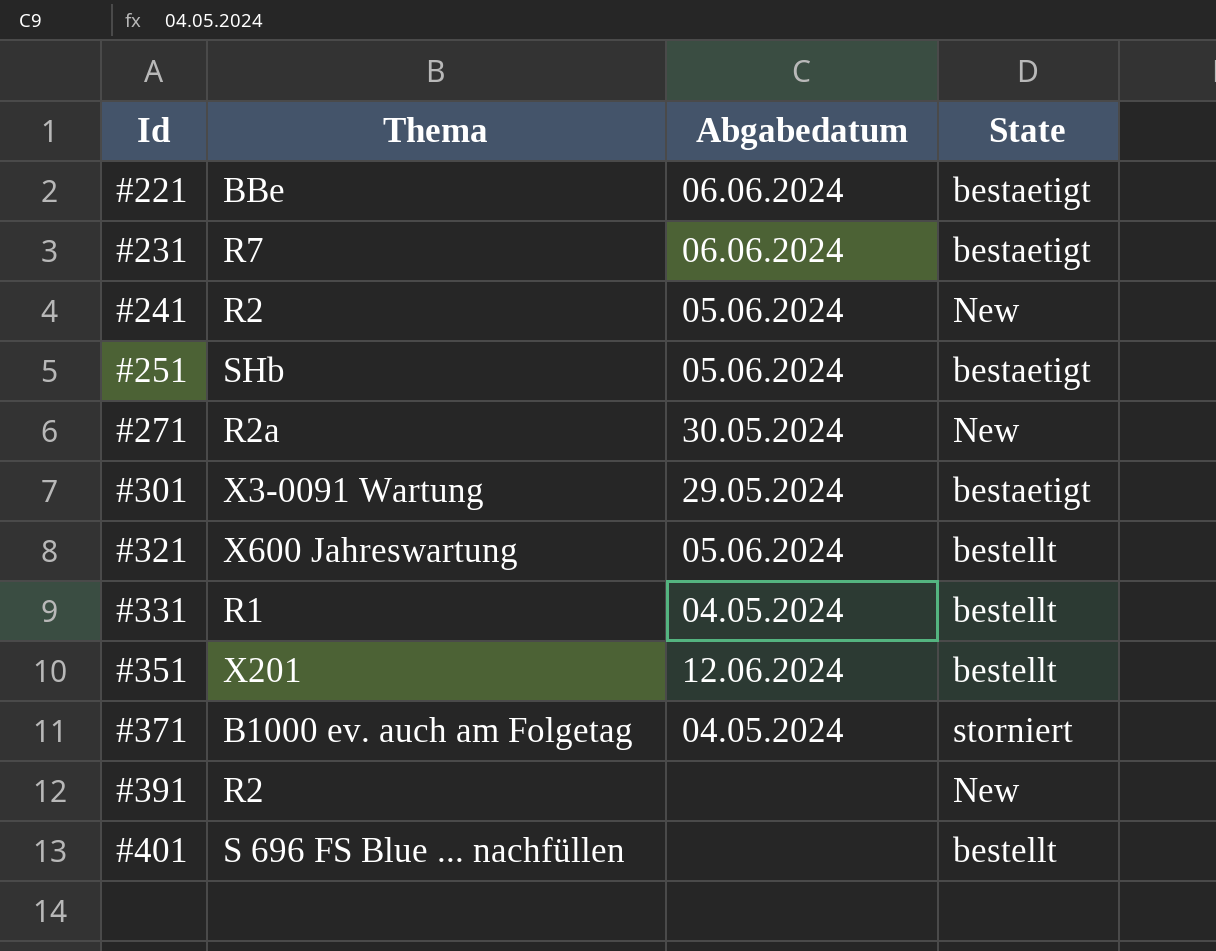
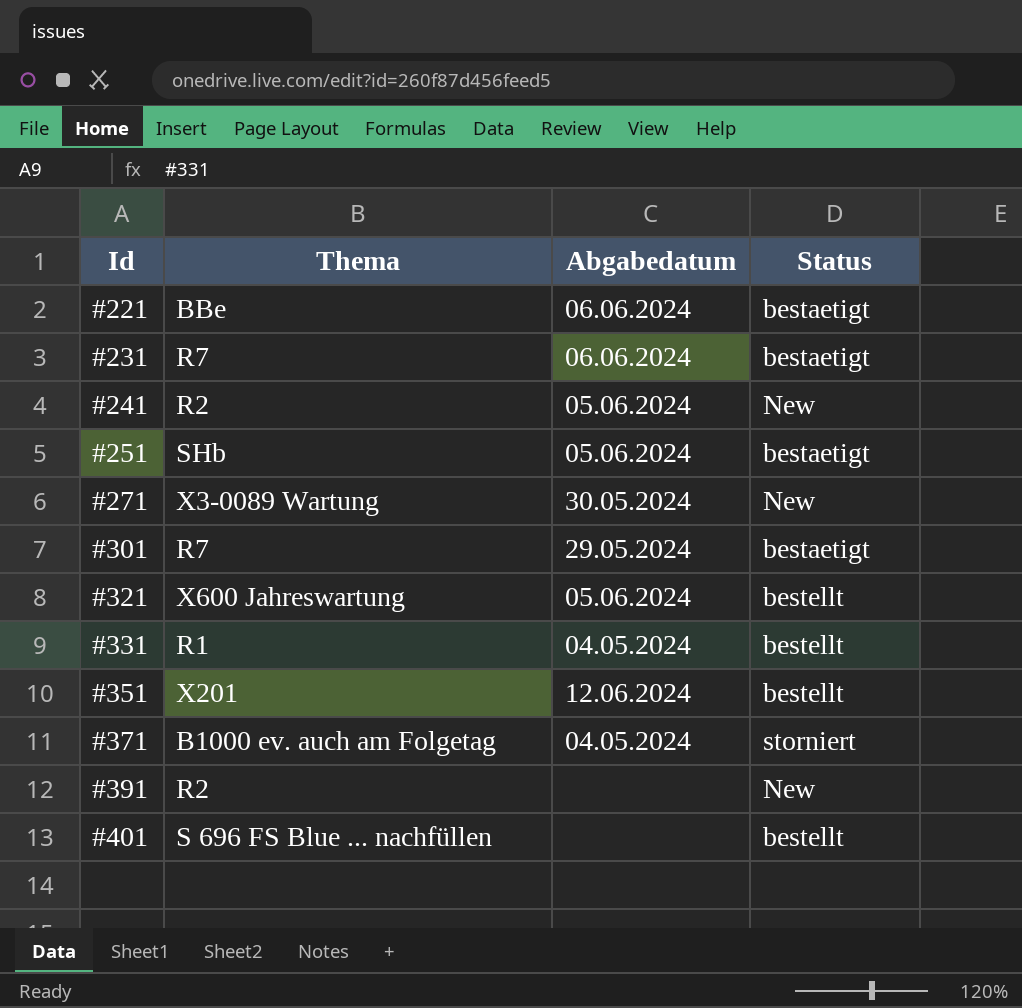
column name: State -> Status
#271 | Thema: R2a -> X3-0089 Wartung
#301 | Thema: X3-0091 Wartung -> R7

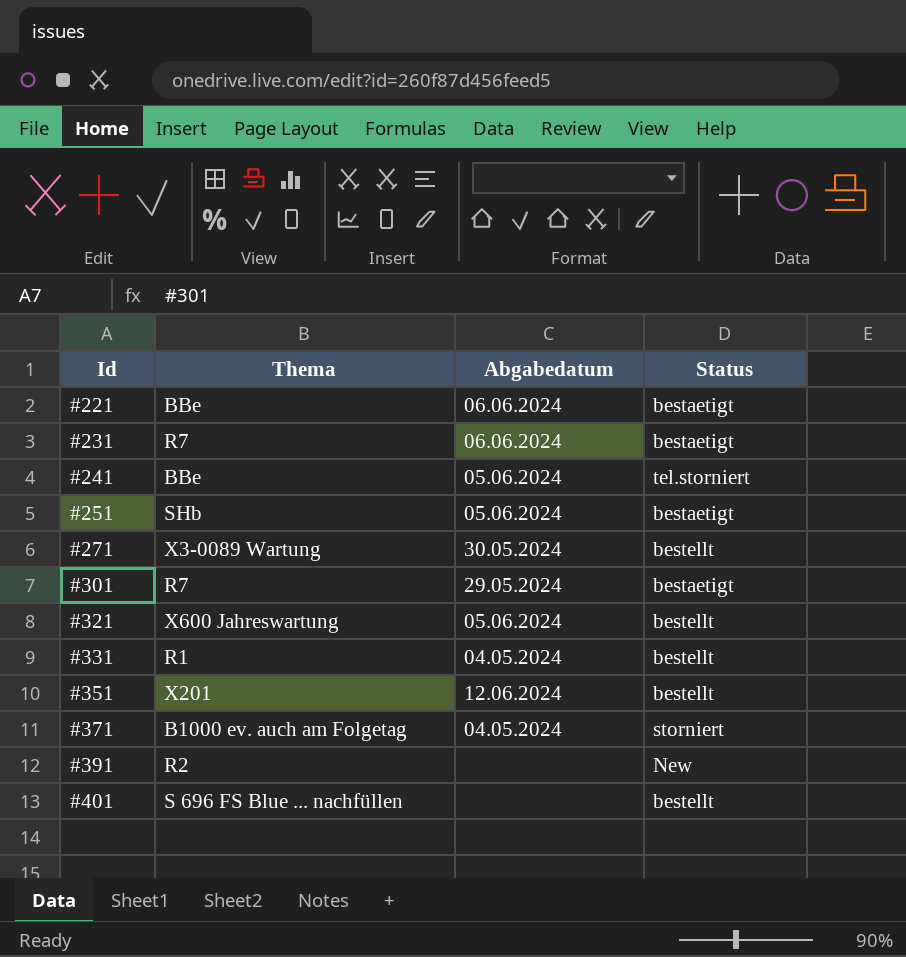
#241 | Thema: R2 -> BBe
#241 | Status: New -> tel.storniert
#271 | Status: New -> bestellt

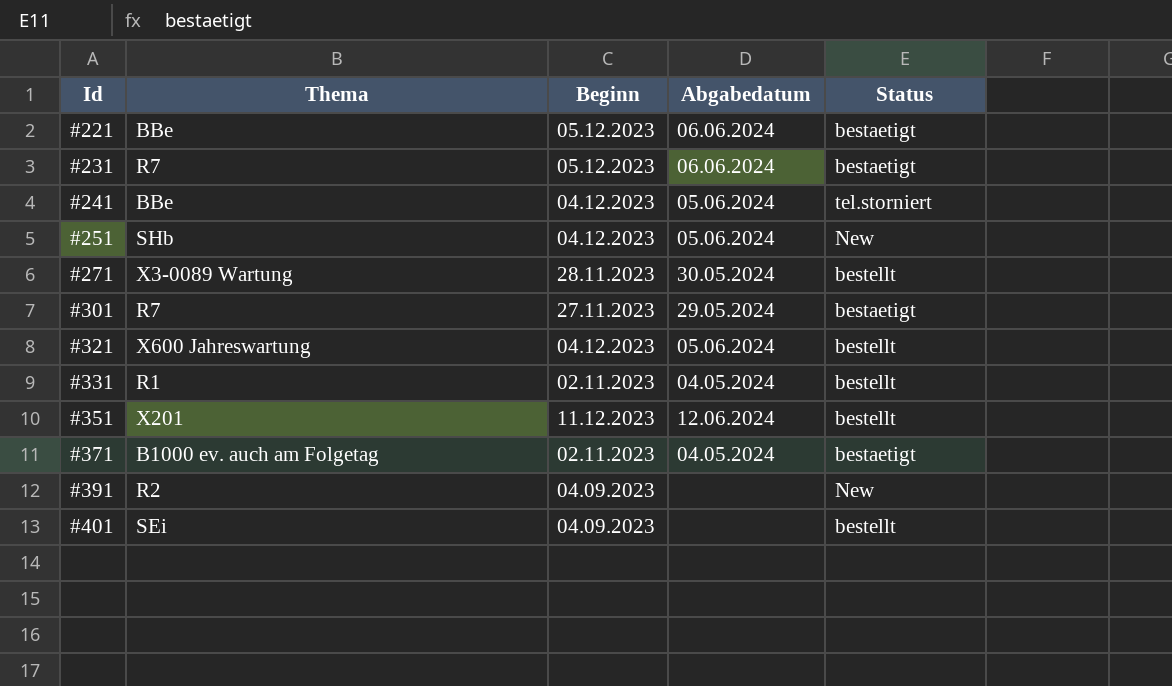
column Beginn | position: none -> 3
#251 | Status: bestaetigt -> New
#371 | Status: storniert -> bestaetigt
#401 | Thema: S 696 FS Blue ... nachfüllen -> SEi

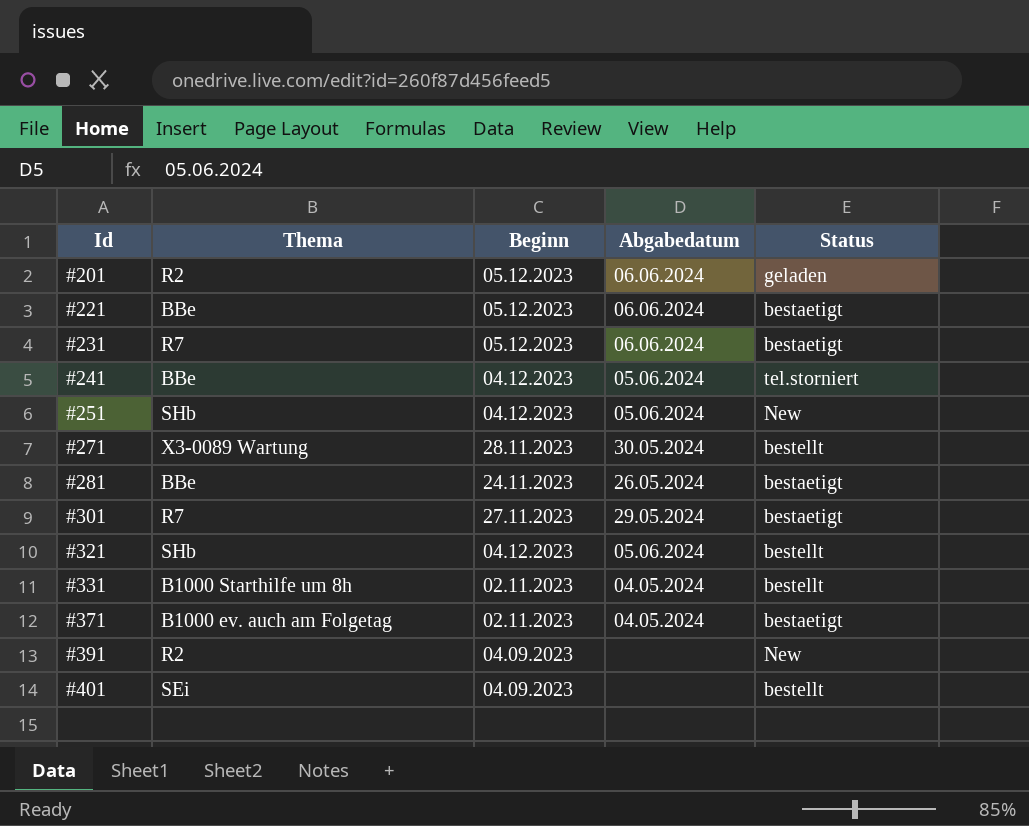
row #351: X201 | 11.12.2023 | 12.06.2024 | bestellt -> none
row #201: none -> R2 | 05.12.2023 | 06.06.2024 | geladen
row #281: none -> BBe | 24.11.2023 | 26.05.2024 | bestaetigt
#321 | Thema: X600 Jahreswartung -> SHb
#331 | Thema: R1 -> B1000 Starthilfe um 8h

